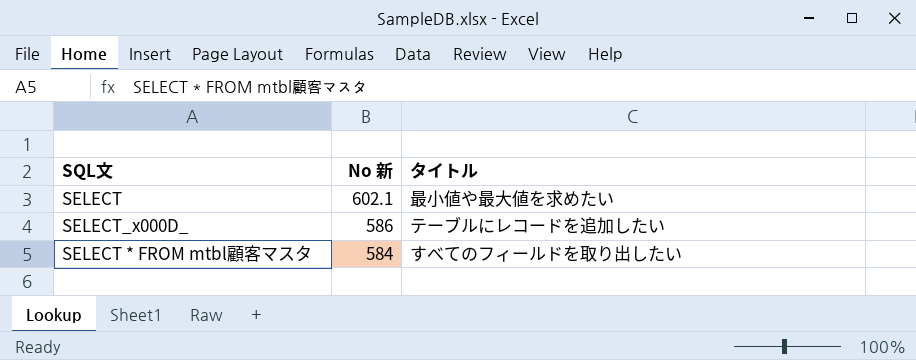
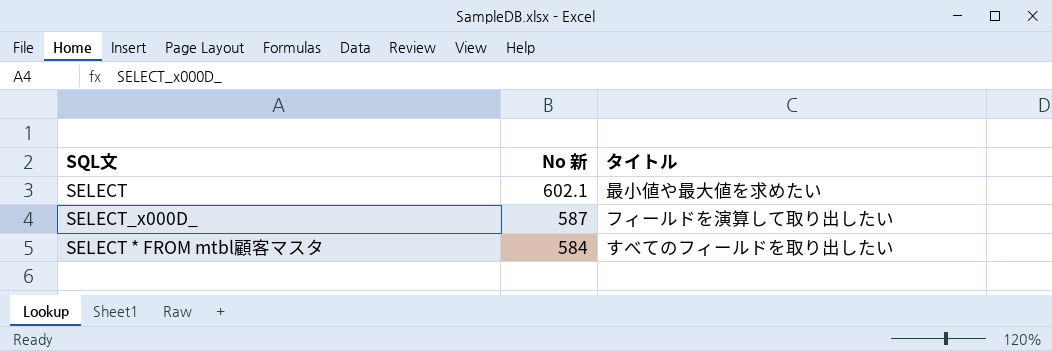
SELECT_x000D_ | No 新: 586 -> 587
SELECT_x000D_ | タイトル: テーブルにレコードを追加したい -> フィールドを演算して取り出したい

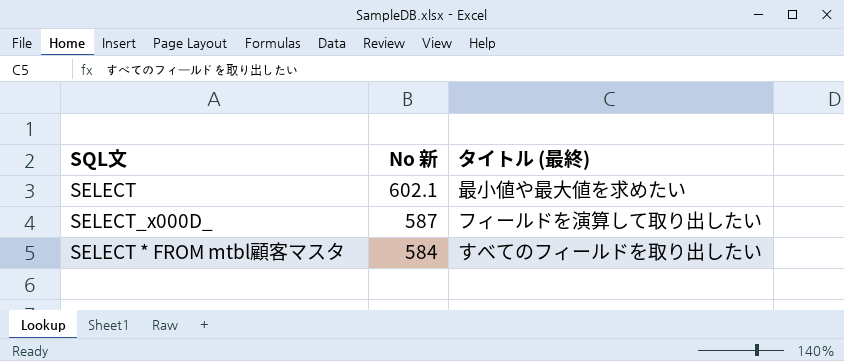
column name: タイトル -> タイトル (最終)

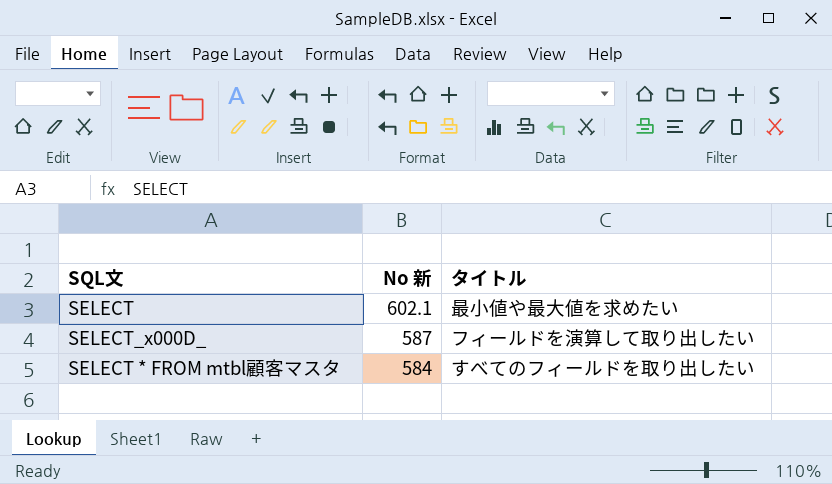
column name: タイトル (最終) -> タイトル

